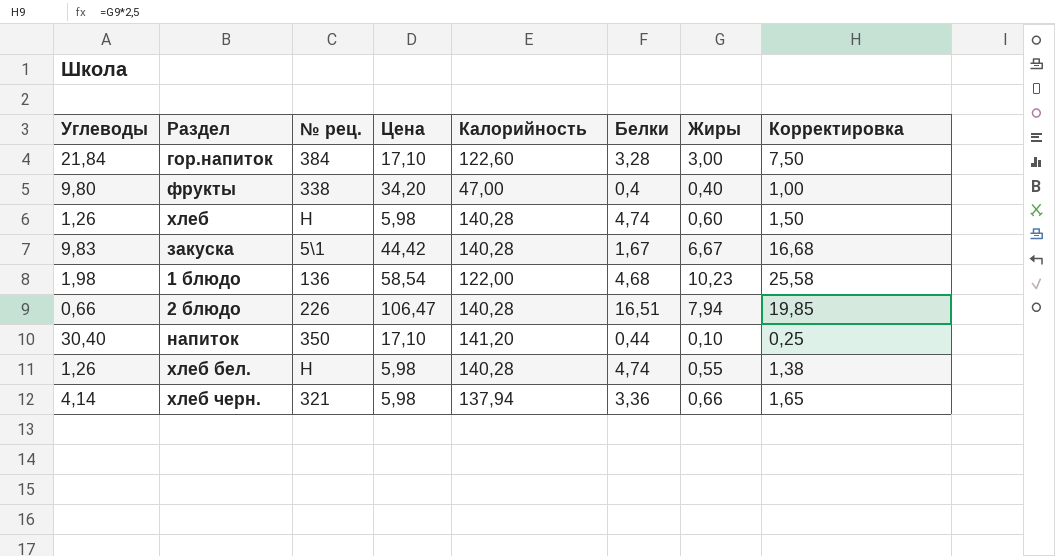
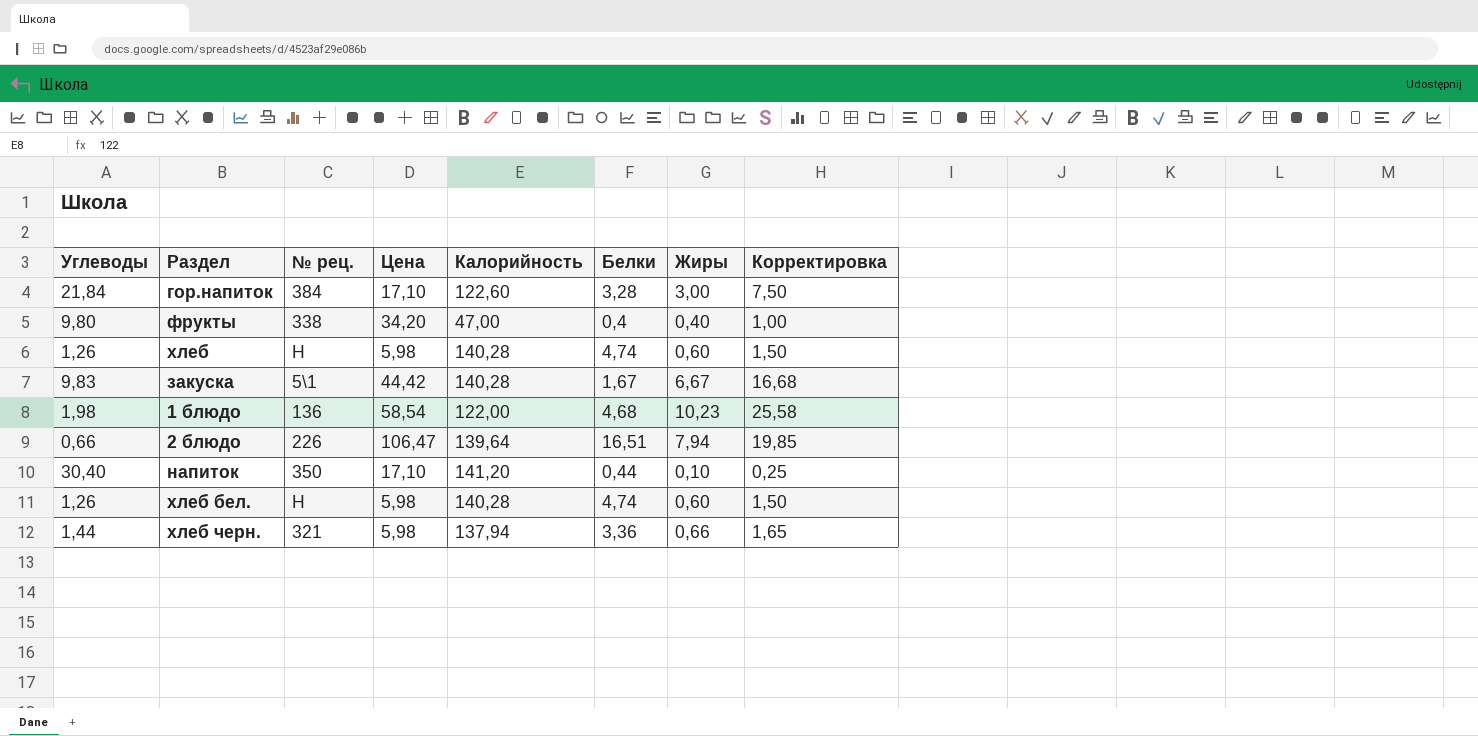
2 блюдо | Калорийность: 140,28 -> 139,64
хлеб бел. | Жиры: 0,55 -> 0,60
хлеб бел. | Корректировка: 1,38 -> 1,50
хлеб черн. | Углеводы: 4,14 -> 1,44

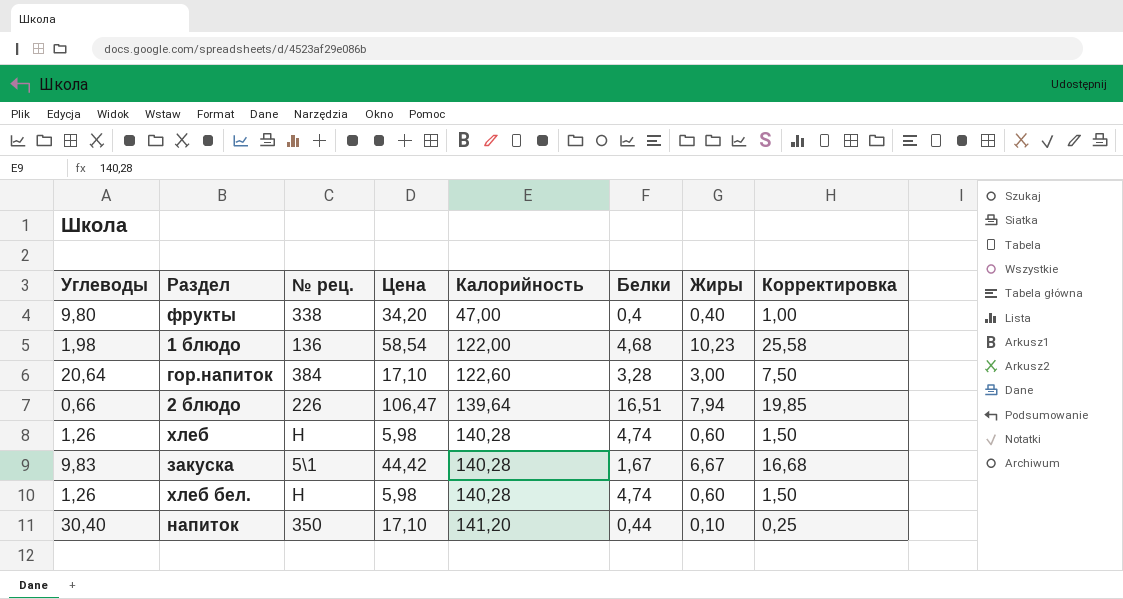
row order: none -> Калорийность ascending
row хлеб черн.: 1,44 | 321 | 5,98 | 137,94 | 3,36 | 0,66 | 1,65 -> none
гор.напиток | Углеводы: 21,84 -> 20,64

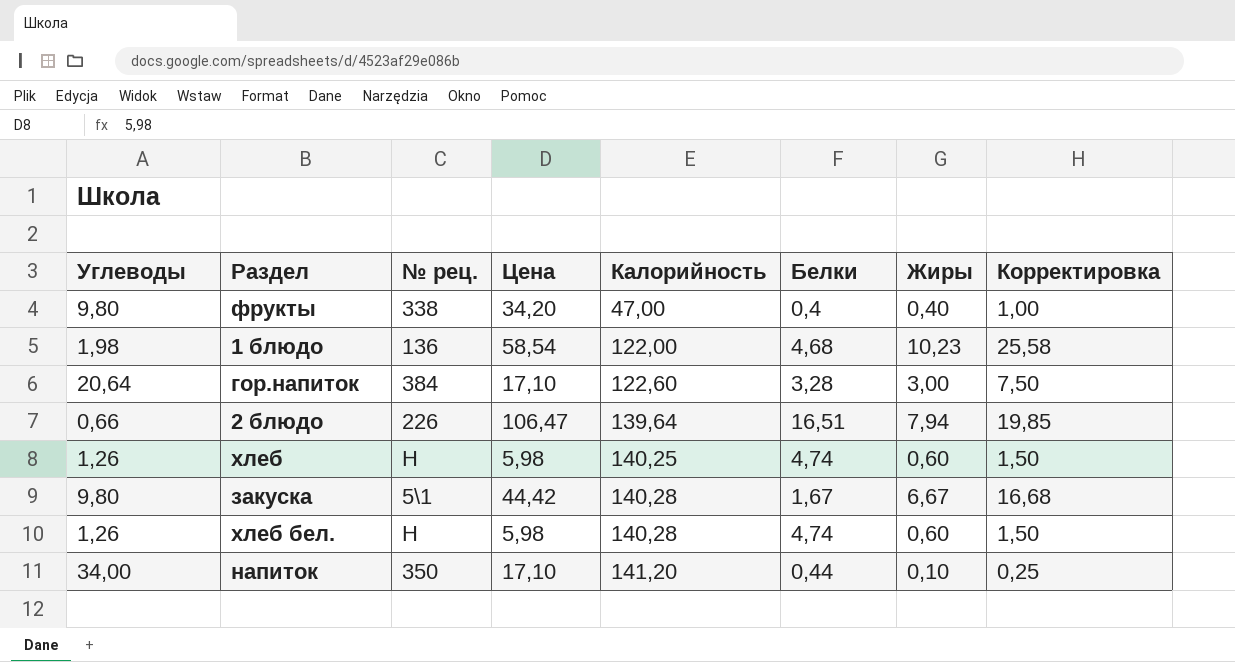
хлеб | Калорийность: 140,28 -> 140,25
закуска | Углеводы: 9,83 -> 9,80
напиток | Углеводы: 30,40 -> 34,00

